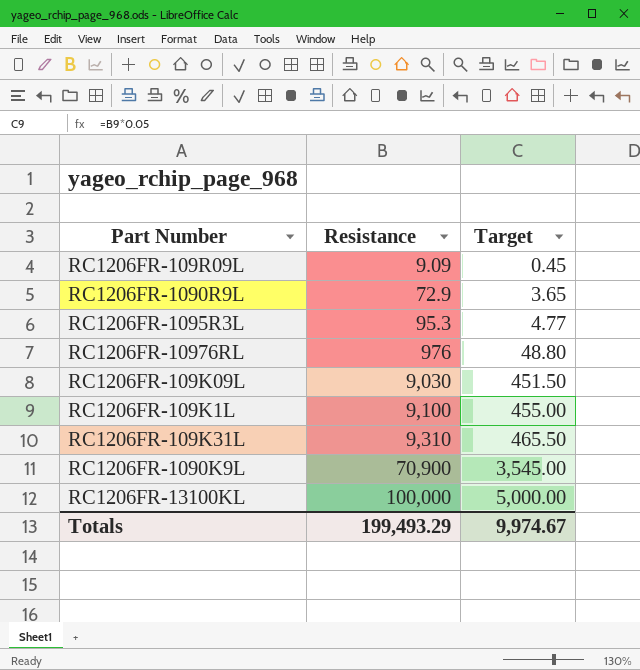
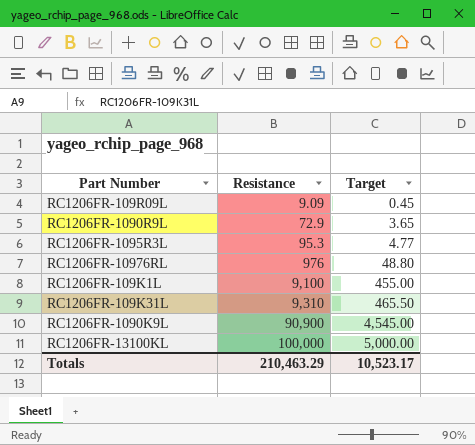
row RC1206FR-109K09L: 9,030 | 451.50 -> none
RC1206FR-1090K9L | Resistance: 70,900 -> 90,900
RC1206FR-1090K9L | Target: 3,545.00 -> 4,545.00
Totals | Resistance: 199,493.29 -> 210,463.29
Totals | Target: 9,974.67 -> 10,523.17

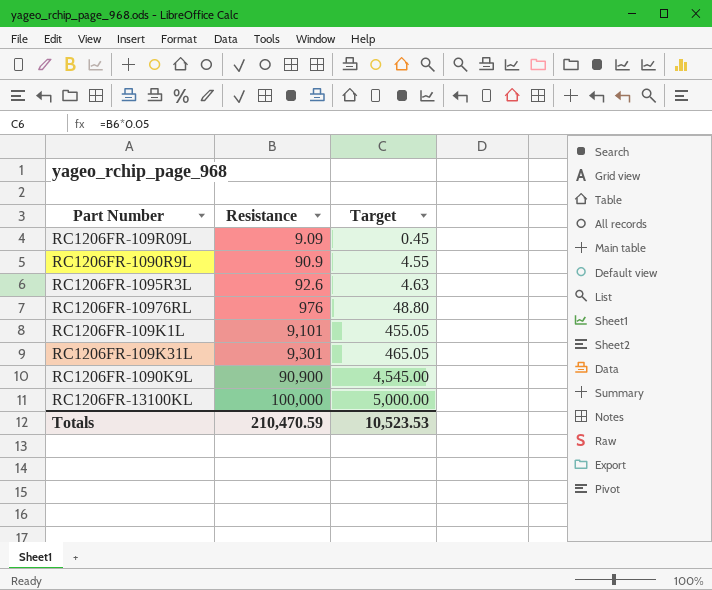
RC1206FR-1090R9L | Resistance: 72.9 -> 90.9
RC1206FR-1090R9L | Target: 3.65 -> 4.55
RC1206FR-1095R3L | Resistance: 95.3 -> 92.6
RC1206FR-1095R3L | Target: 4.77 -> 4.63
RC1206FR-109K1L | Resistance: 9,100 -> 9,101
RC1206FR-109K1L | Target: 455.00 -> 455.05
RC1206FR-109K31L | Resistance: 9,310 -> 9,301
RC1206FR-109K31L | Target: 465.50 -> 465.05
Totals | Resistance: 210,463.29 -> 210,470.59
Totals | Target: 10,523.17 -> 10,523.53

